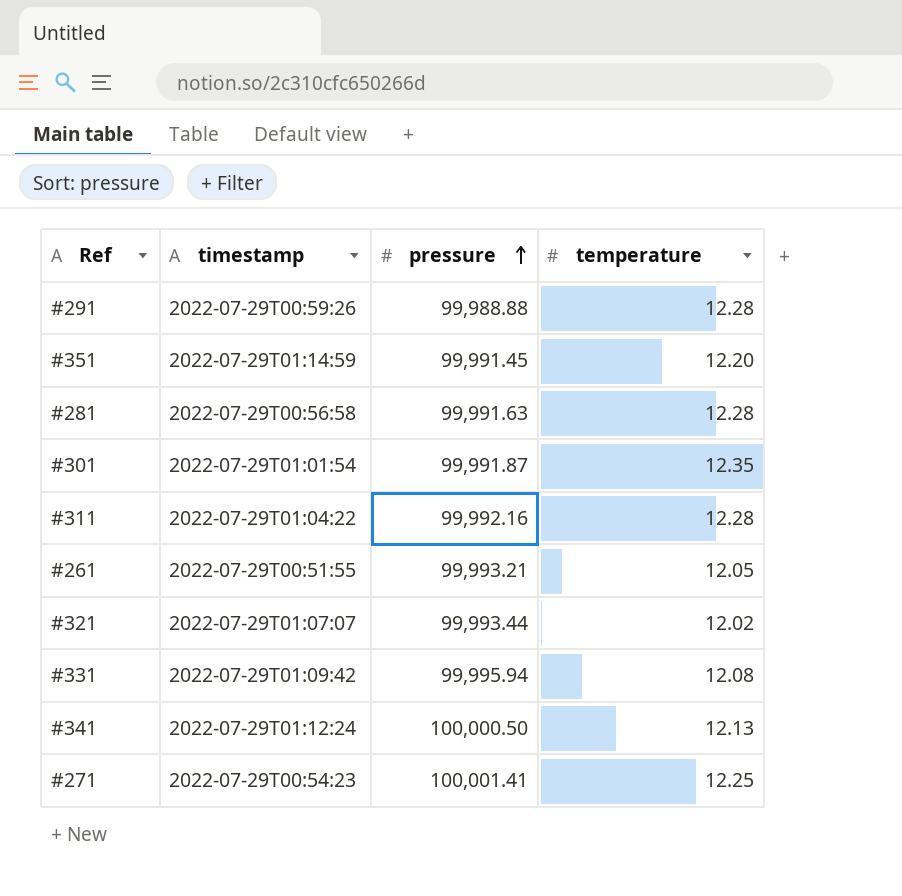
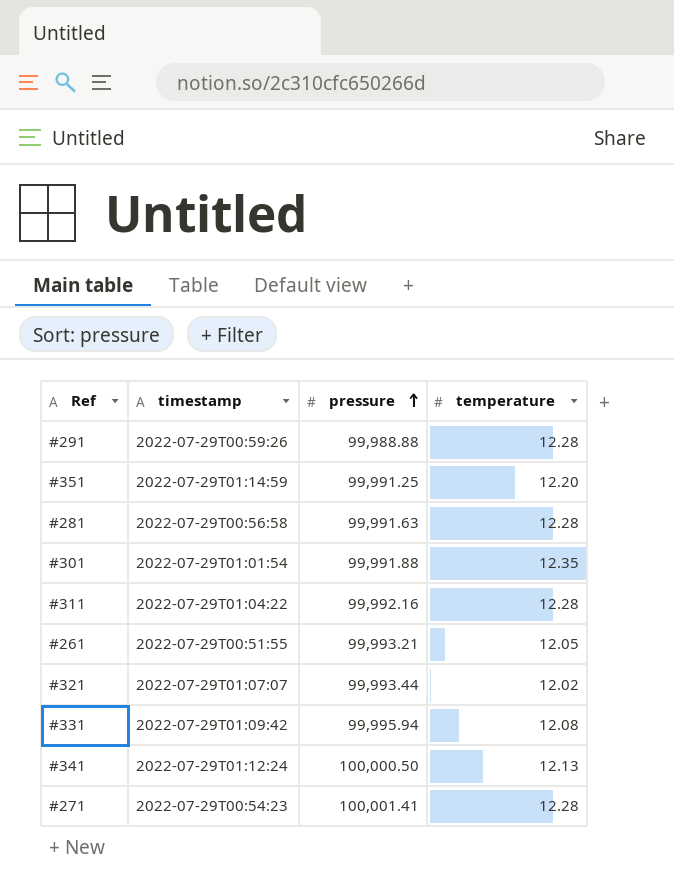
#351 | pressure: 99,991.45 -> 99,991.25
#301 | pressure: 99,991.87 -> 99,991.88
#271 | temperature: 12.25 -> 12.28

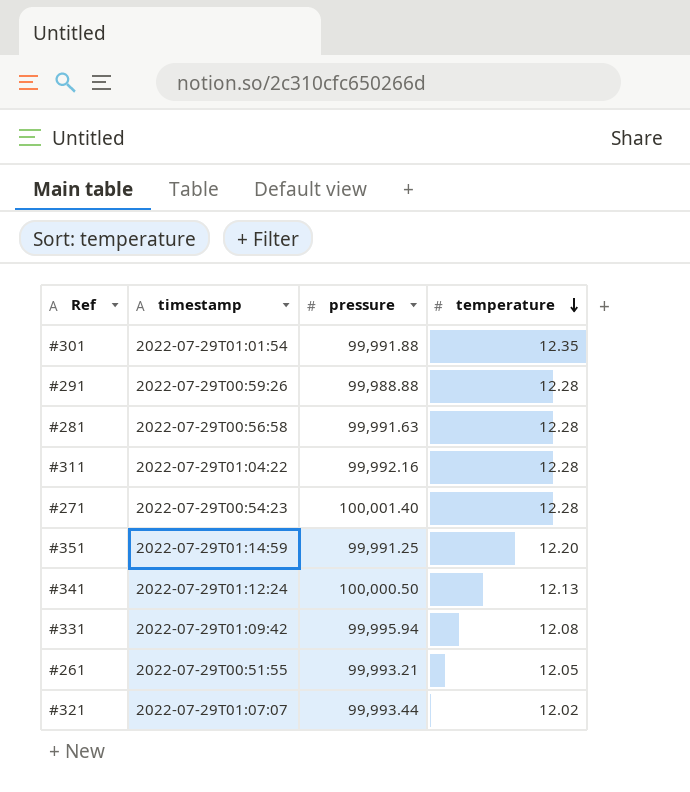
row order: pressure ascending -> temperature descending
#271 | pressure: 100,001.41 -> 100,001.40

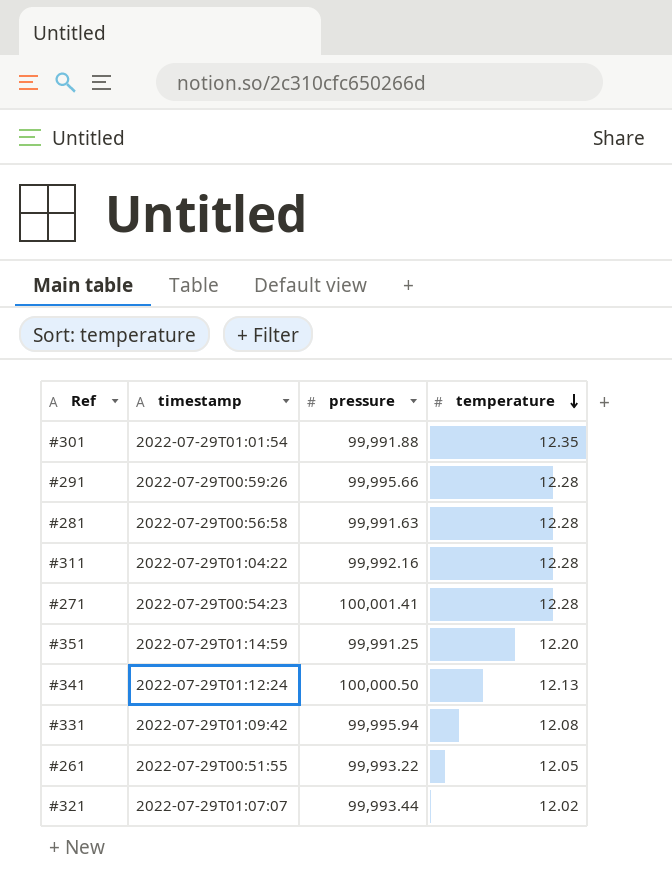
#291 | pressure: 99,988.88 -> 99,995.66
#271 | pressure: 100,001.40 -> 100,001.41
#261 | pressure: 99,993.21 -> 99,993.22

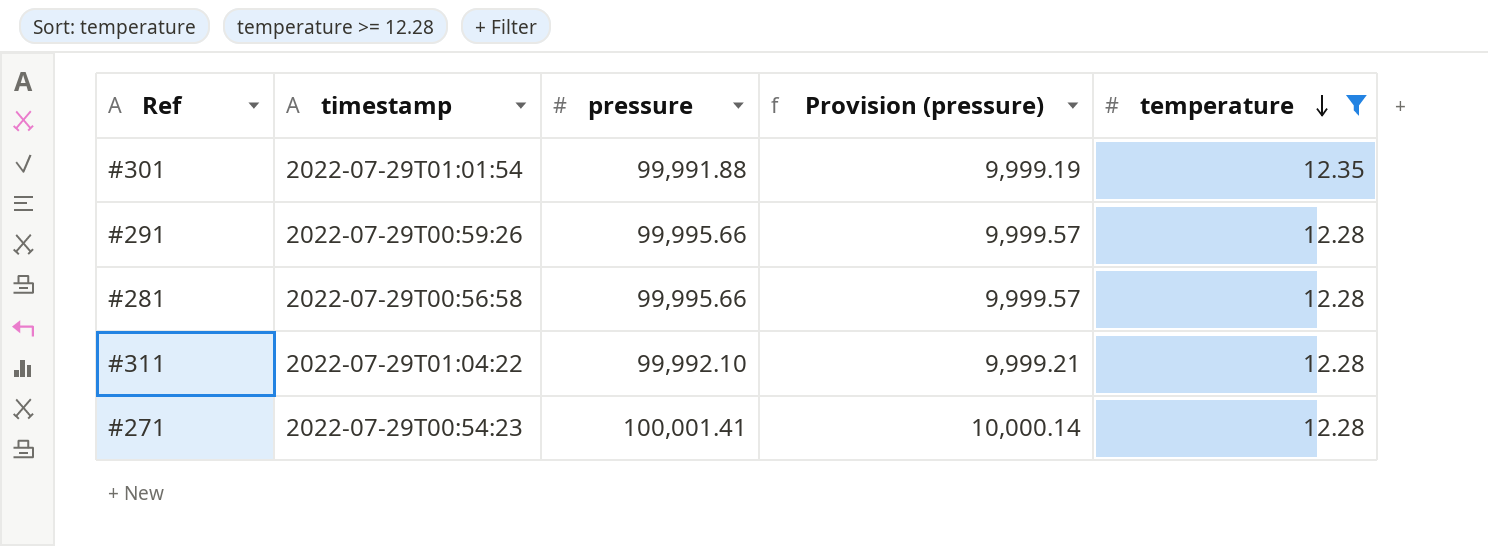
filter: none -> temperature >= 12.28
column Provision (pressure) | formula: none -> [pressure] * 0.1
#281 | pressure: 99,991.63 -> 99,995.66
#311 | pressure: 99,992.16 -> 99,992.10

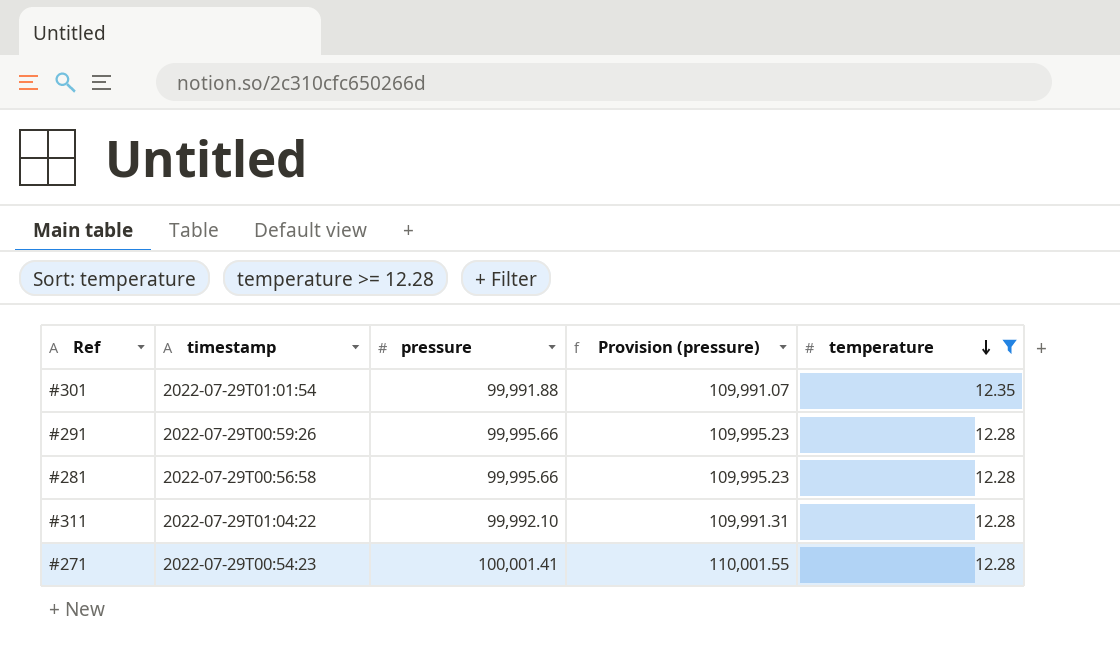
column Provision (pressure) | formula: [pressure] * 0.1 -> [pressure] * 1.1

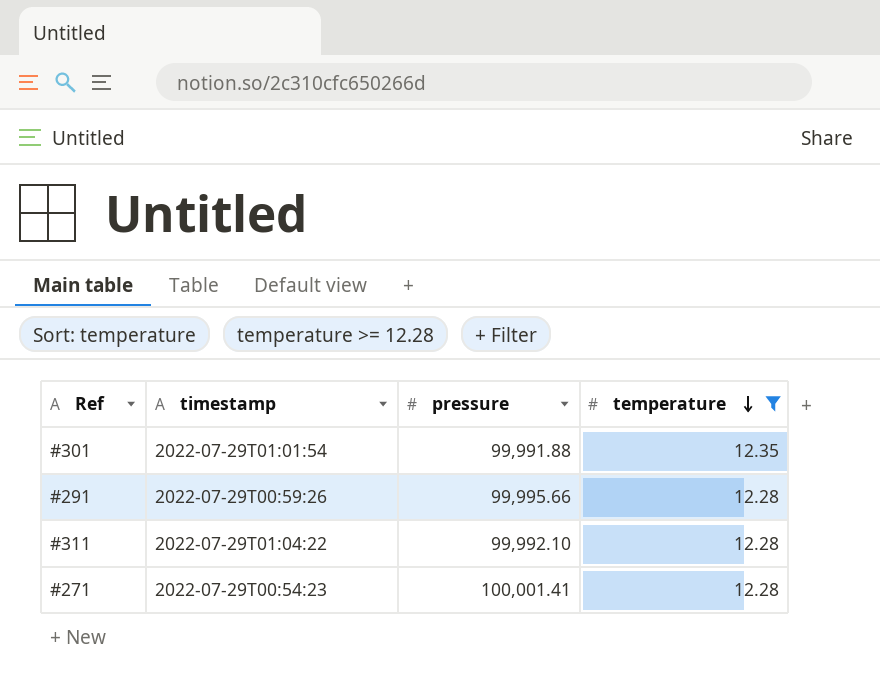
column Provision (pressure) | formula: [pressure] * 1.1 -> none
row #281: 2022-07-29T00:56:58 | 99,995.66 | 109,995.23 | 12.28 -> none

